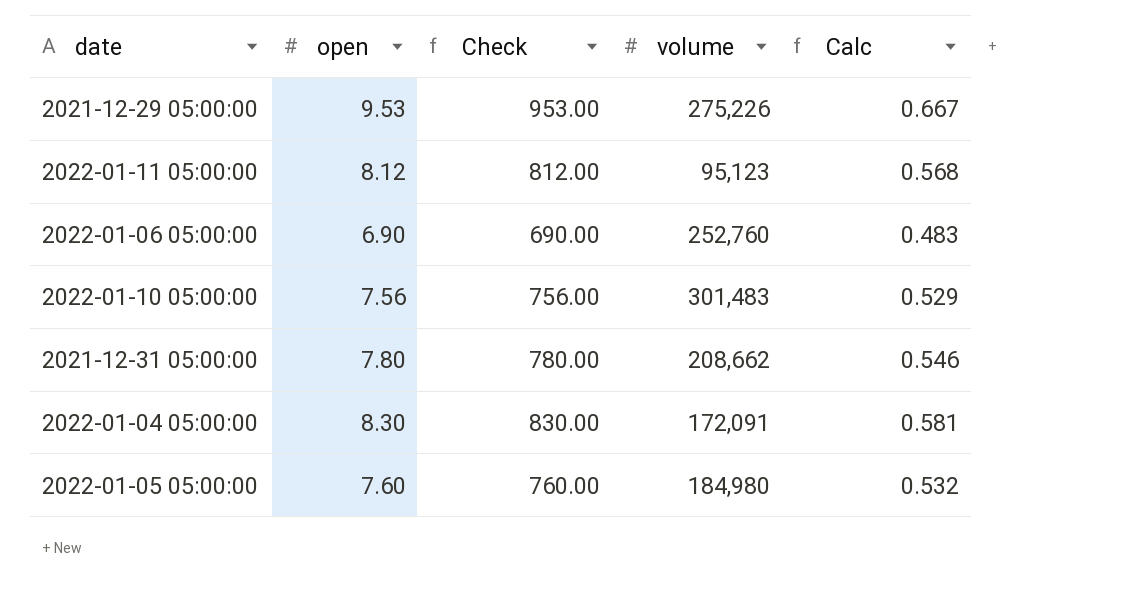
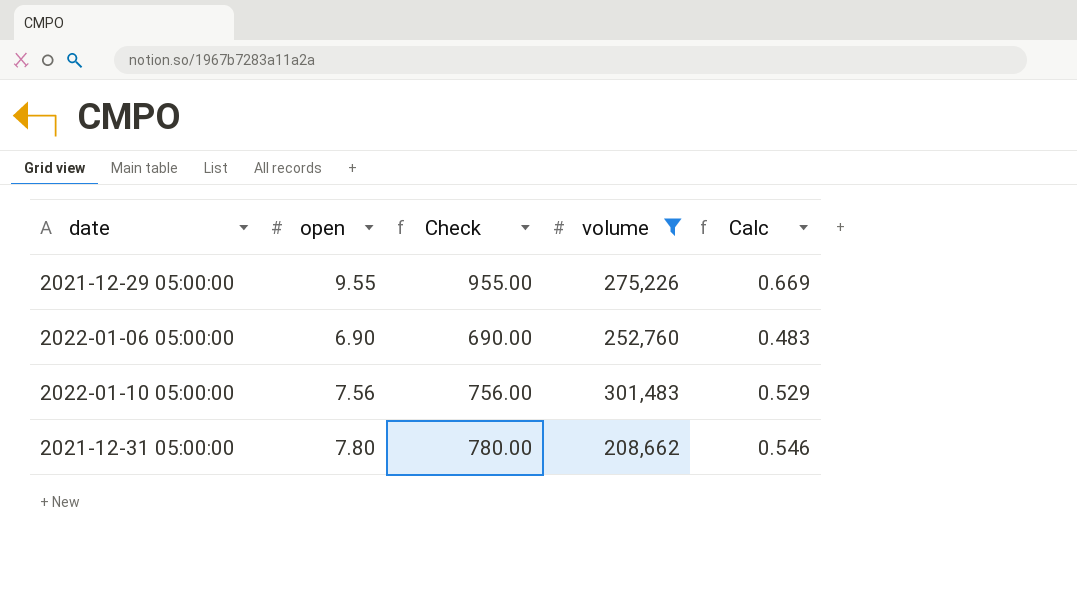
filter: none -> volume >= 208,662
2021-12-29 05:00:00 | open: 9.53 -> 9.55
2021-12-29 05:00:00 | Check: 953.00 -> 955.00
2021-12-29 05:00:00 | Calc: 0.667 -> 0.669

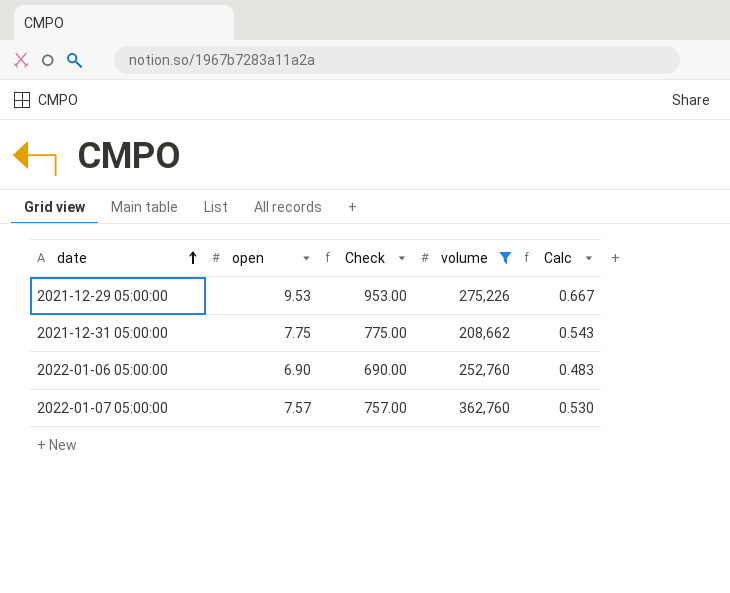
row order: none -> date ascending
row 2022-01-10 05:00:00: 7.56 | 756.00 | 301,483 | 0.529 -> none
2021-12-29 05:00:00 | open: 9.55 -> 9.53
2021-12-29 05:00:00 | Check: 955.00 -> 953.00
2021-12-29 05:00:00 | Calc: 0.669 -> 0.667
2021-12-31 05:00:00 | open: 7.80 -> 7.75
2021-12-31 05:00:00 | Check: 780.00 -> 775.00
2021-12-31 05:00:00 | Calc: 0.546 -> 0.543
row 2022-01-07 05:00:00: none -> 7.57 | 757.00 | 362,760 | 0.530

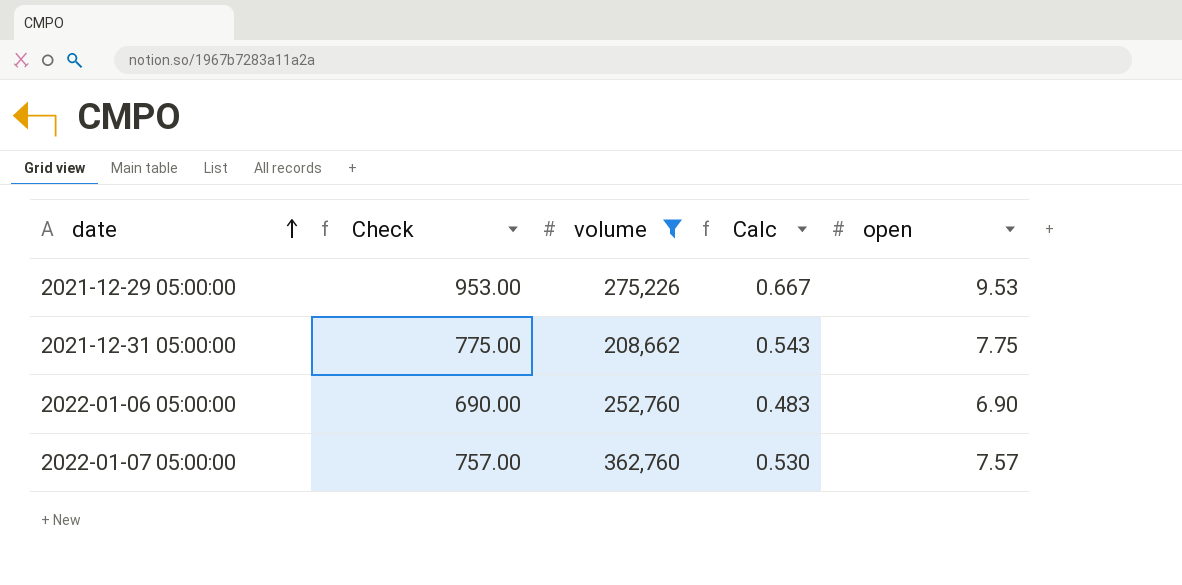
column open | position: 2 -> 5

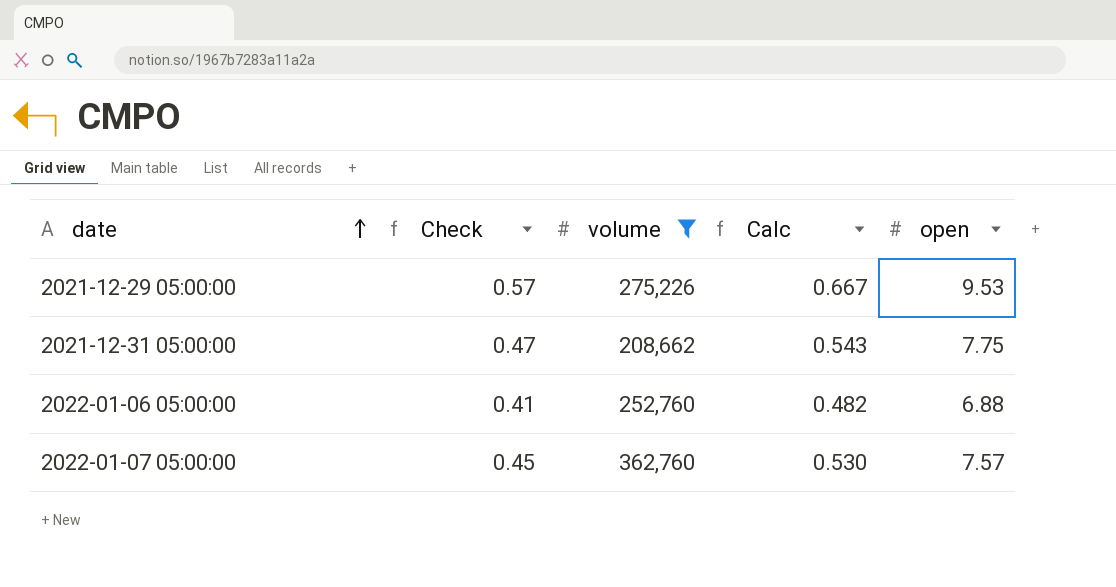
column Check | formula: [open] * 100 -> [open] * 0.06
2022-01-06 05:00:00 | Calc: 0.483 -> 0.482
2022-01-06 05:00:00 | open: 6.90 -> 6.88

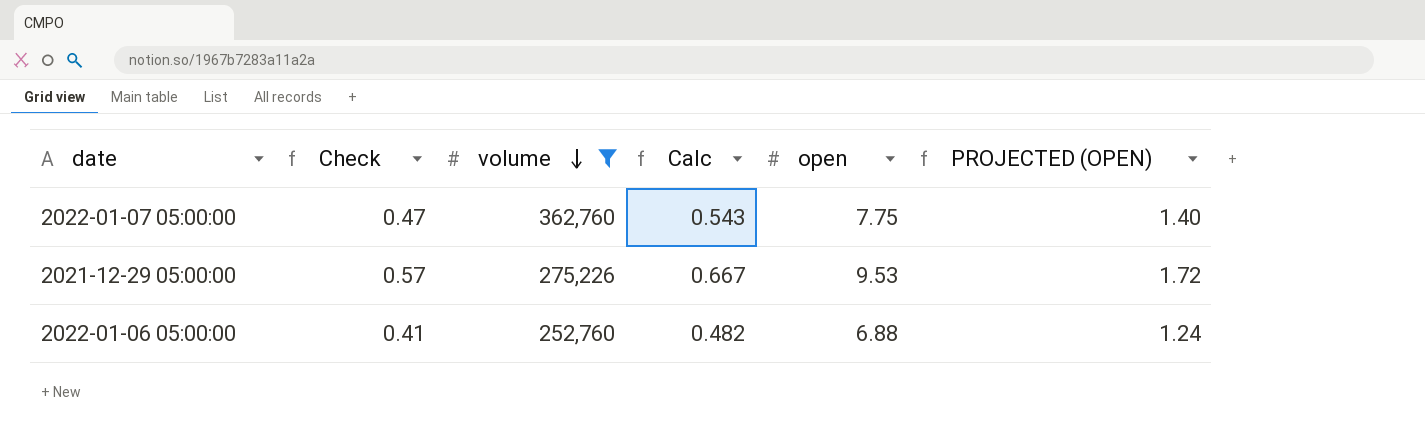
row order: date ascending -> volume descending
column PROJECTED (OPEN) | formula: none -> [open] * 0.18
row 2021-12-31 05:00:00: 0.47 | 208,662 | 0.543 | 7.75 -> none
2022-01-07 05:00:00 | Check: 0.45 -> 0.47
2022-01-07 05:00:00 | Calc: 0.530 -> 0.543
2022-01-07 05:00:00 | open: 7.57 -> 7.75

